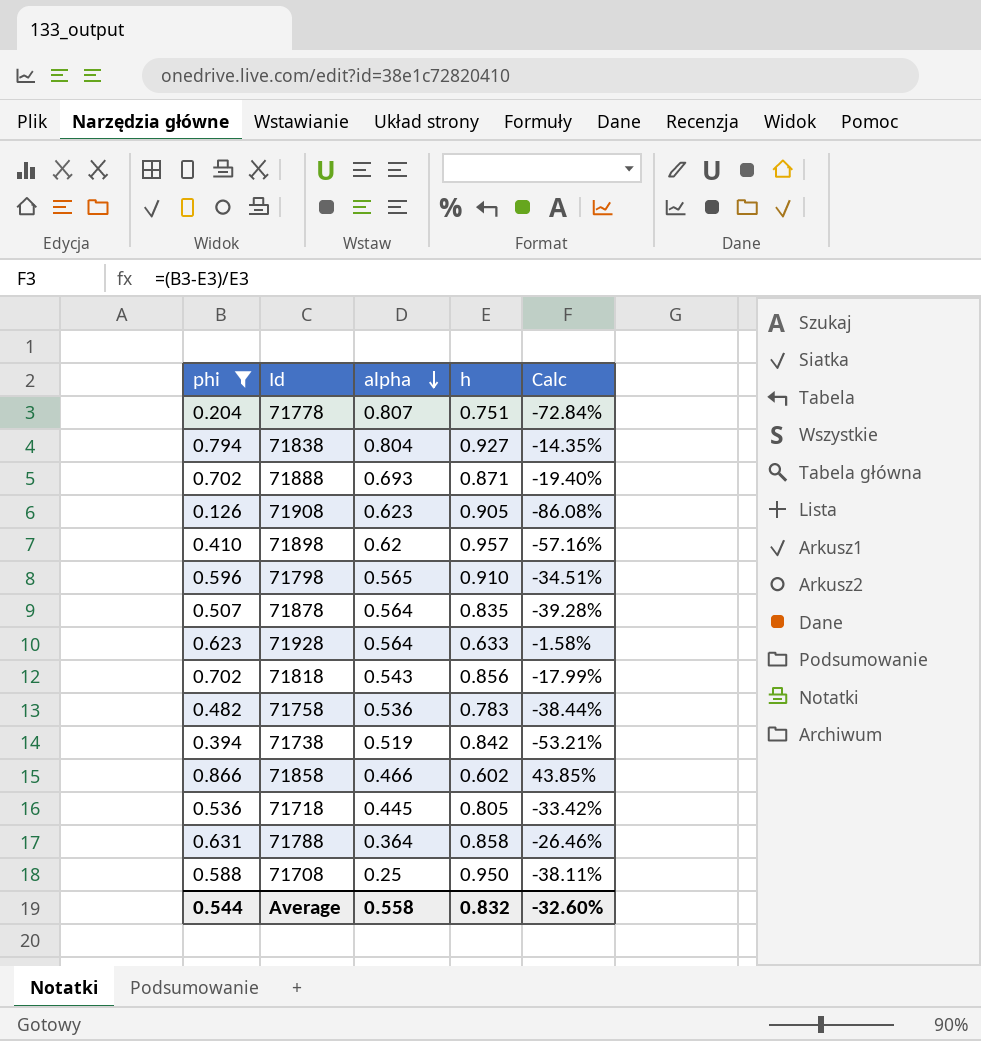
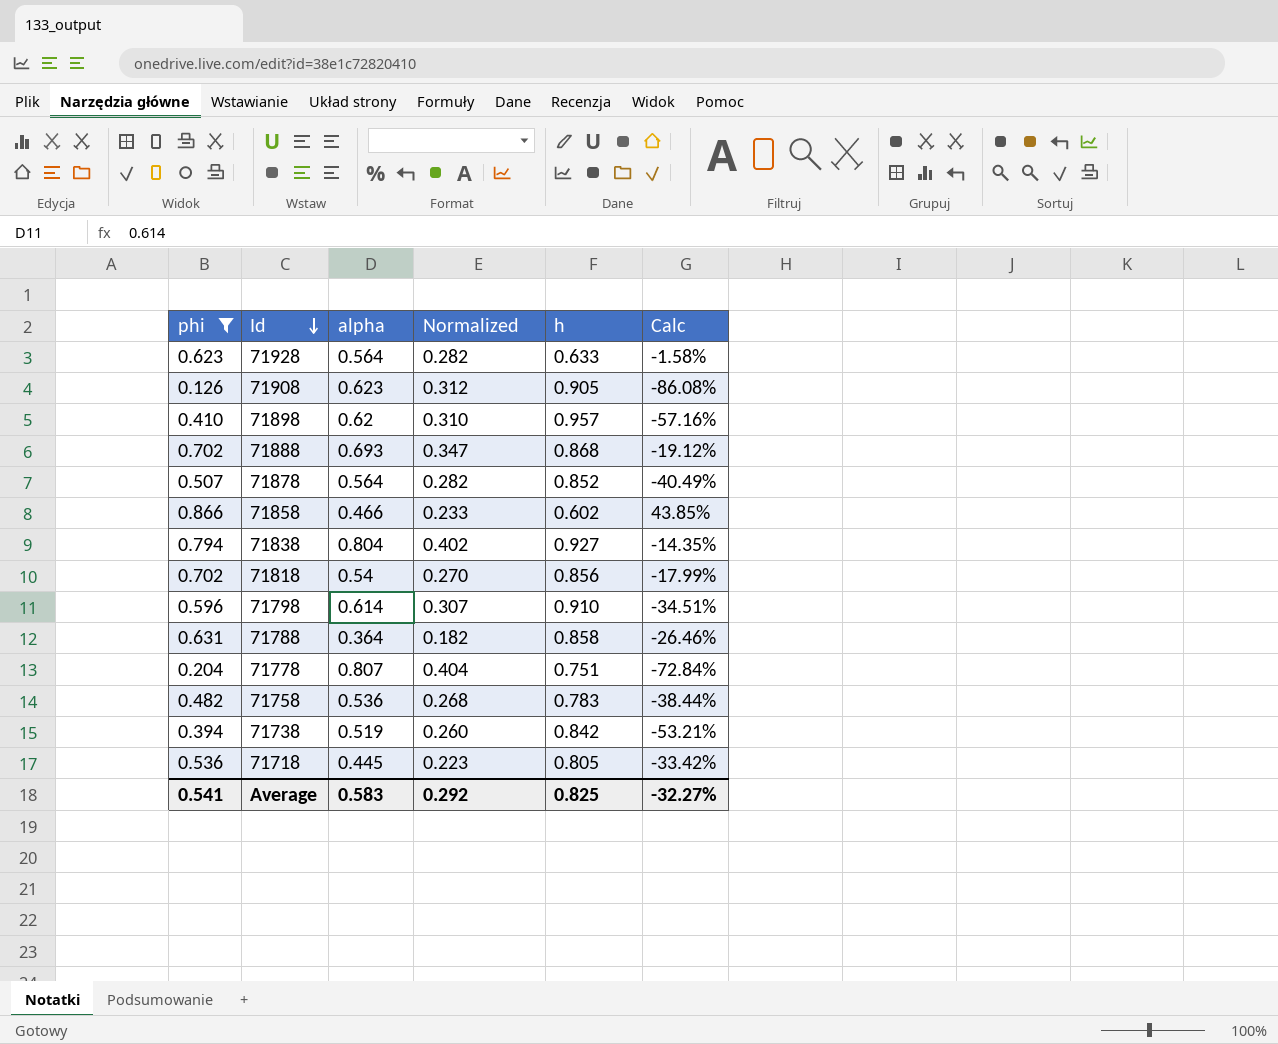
row order: alpha descending -> Id descending
column Normalized | formula: none -> [alpha] * 0.5
row 71708: 0.588 | 0.25 | 0.950 | -38.11% -> none
71888 | h: 0.871 -> 0.868
71888 | Calc: -19.40% -> -19.12%
71878 | h: 0.835 -> 0.852
71878 | Calc: -39.28% -> -40.49%
71818 | alpha: 0.543 -> 0.54
71798 | alpha: 0.565 -> 0.614
Average | phi: 0.544 -> 0.541
Average | alpha: 0.558 -> 0.583
Average | h: 0.832 -> 0.825
Average | Calc: -32.60% -> -32.27%

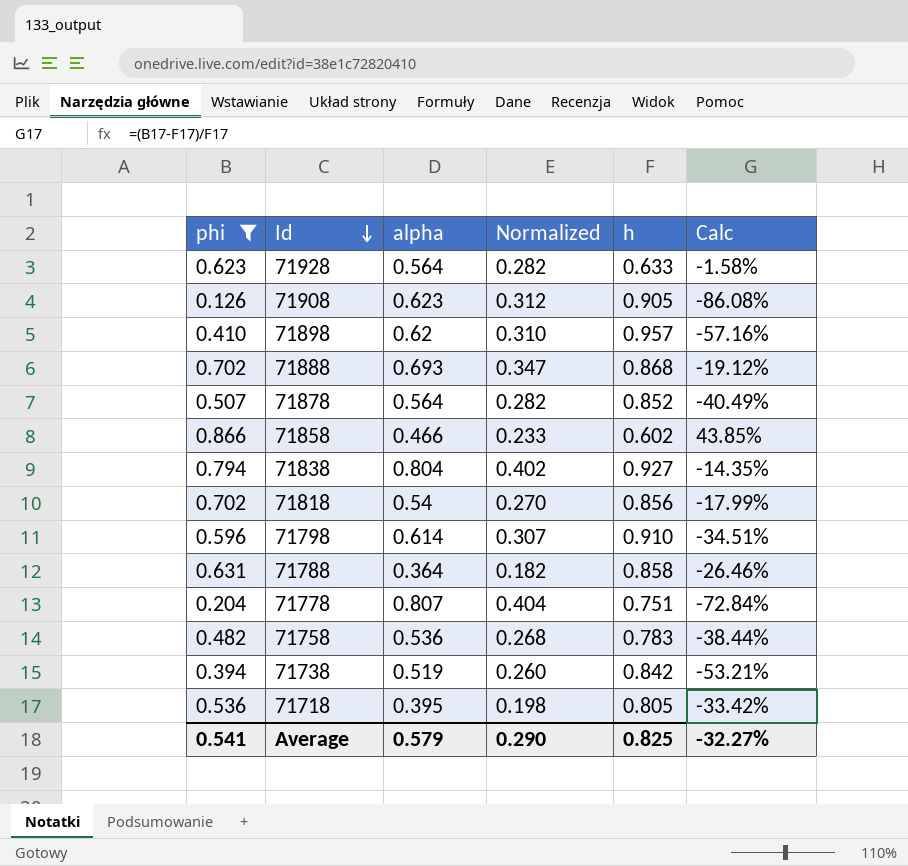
71718 | alpha: 0.445 -> 0.395
71718 | Normalized: 0.223 -> 0.198
Average | alpha: 0.583 -> 0.579
Average | Normalized: 0.292 -> 0.290

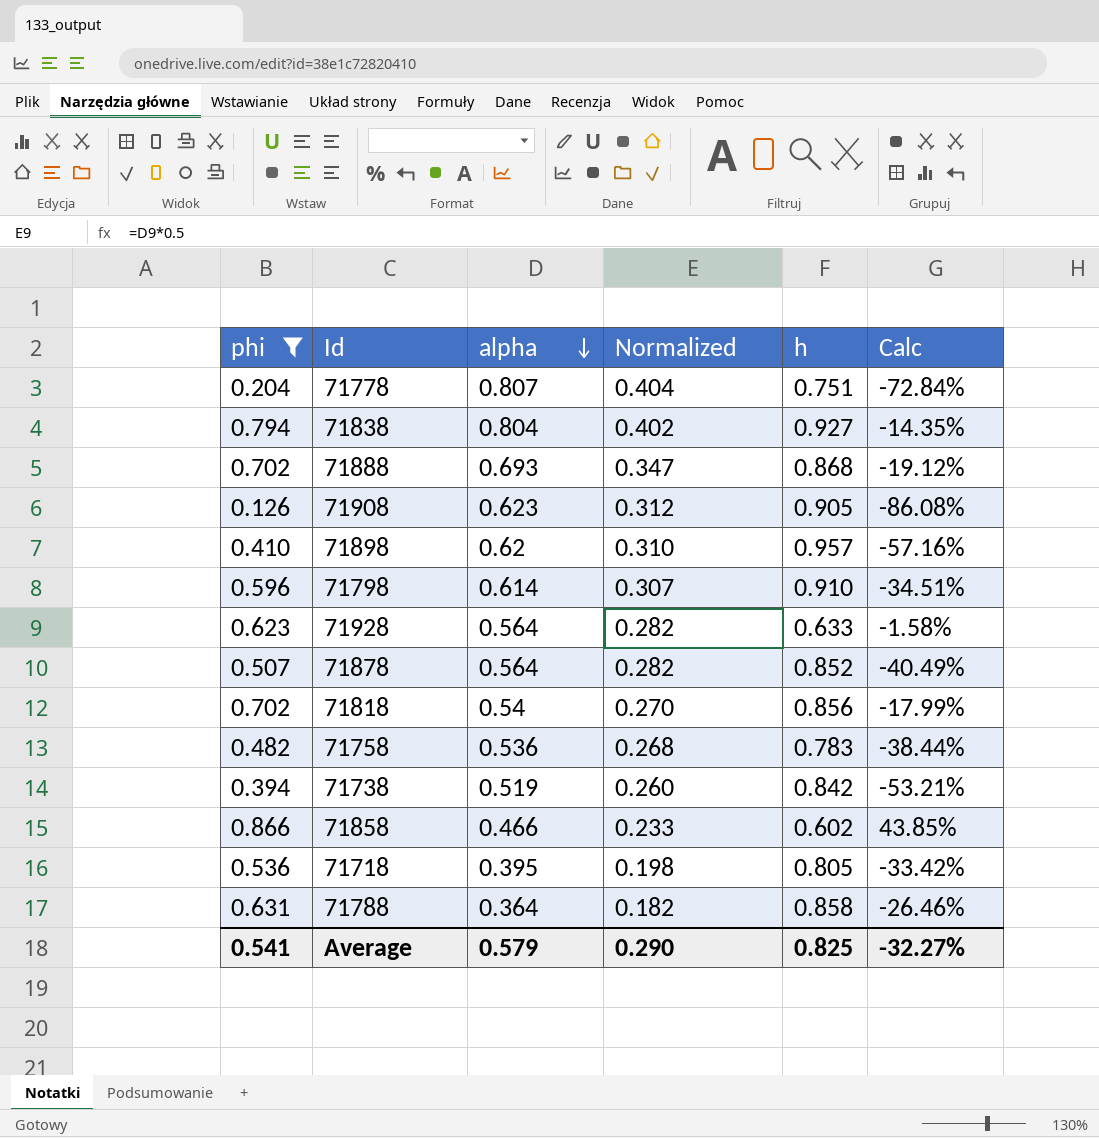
row order: Id descending -> alpha descending

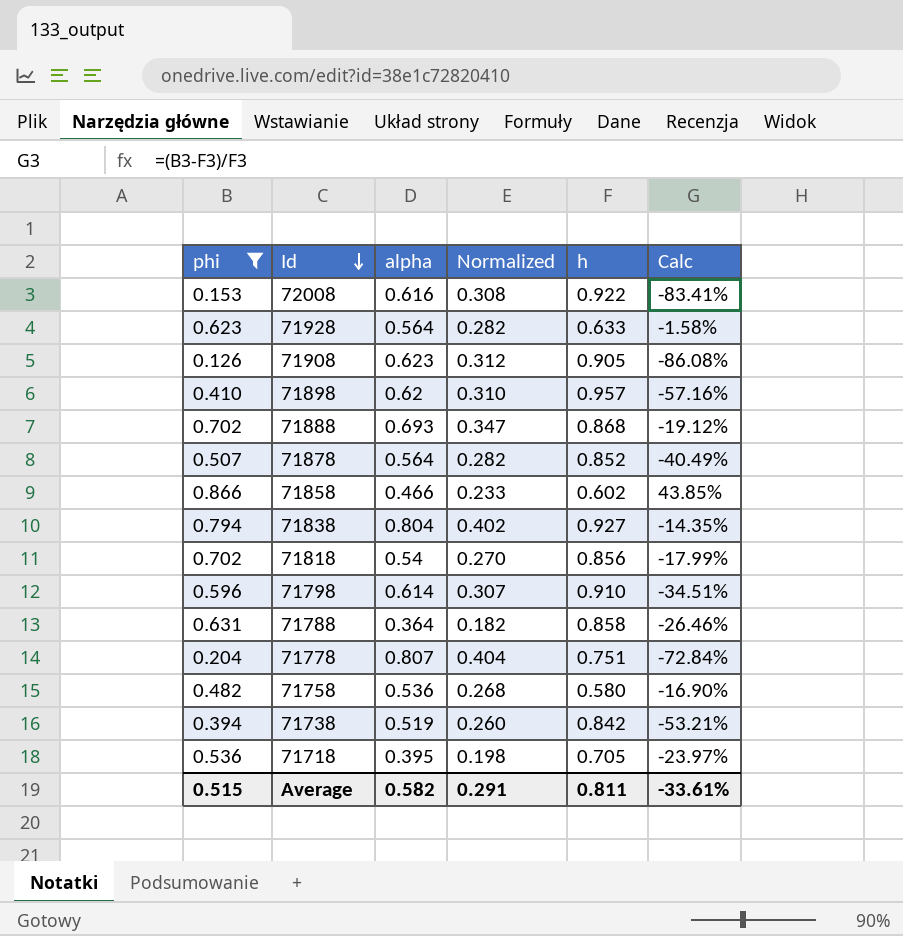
row order: alpha descending -> Id descending
row 72008: none -> 0.153 | 0.616 | 0.308 | 0.922 | -83.41%
71758 | h: 0.783 -> 0.580
71758 | Calc: -38.44% -> -16.90%
71718 | h: 0.805 -> 0.705
71718 | Calc: -33.42% -> -23.97%
Average | phi: 0.541 -> 0.515
Average | alpha: 0.579 -> 0.582
Average | Normalized: 0.290 -> 0.291
Average | h: 0.825 -> 0.811
Average | Calc: -32.27% -> -33.61%

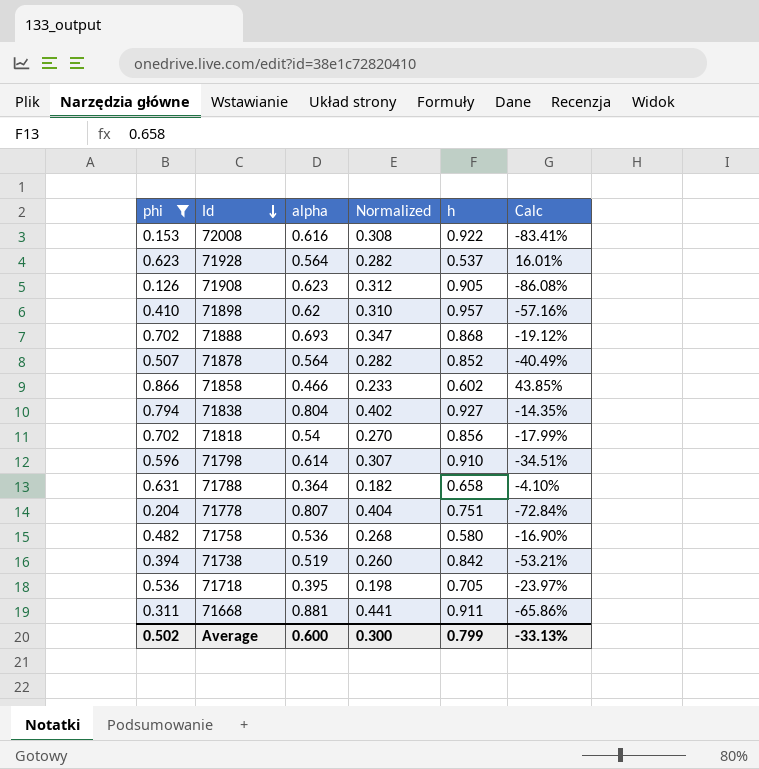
71928 | h: 0.633 -> 0.537
71928 | Calc: -1.58% -> 16.01%
71788 | h: 0.858 -> 0.658
71788 | Calc: -26.46% -> -4.10%
row 71668: none -> 0.311 | 0.881 | 0.441 | 0.911 | -65.86%
Average | phi: 0.515 -> 0.502
Average | alpha: 0.582 -> 0.600
Average | Normalized: 0.291 -> 0.300
Average | h: 0.811 -> 0.799
Average | Calc: -33.61% -> -33.13%

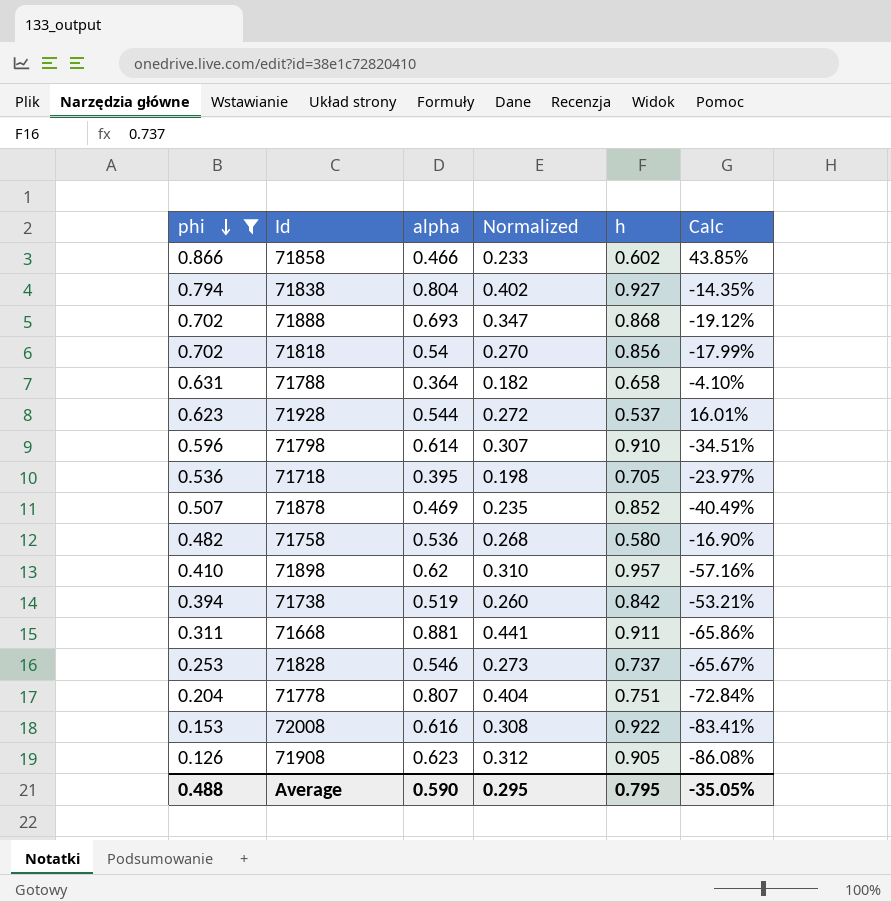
row order: Id descending -> phi descending
71928 | alpha: 0.564 -> 0.544
71928 | Normalized: 0.282 -> 0.272
71878 | alpha: 0.564 -> 0.469
71878 | Normalized: 0.282 -> 0.235
row 71828: none -> 0.253 | 0.546 | 0.273 | 0.737 | -65.67%
Average | phi: 0.502 -> 0.488
Average | alpha: 0.600 -> 0.590
Average | Normalized: 0.300 -> 0.295
Average | h: 0.799 -> 0.795
Average | Calc: -33.13% -> -35.05%

